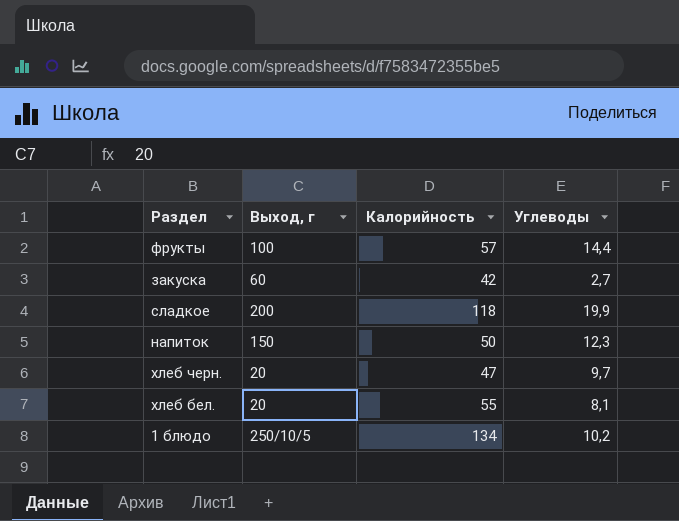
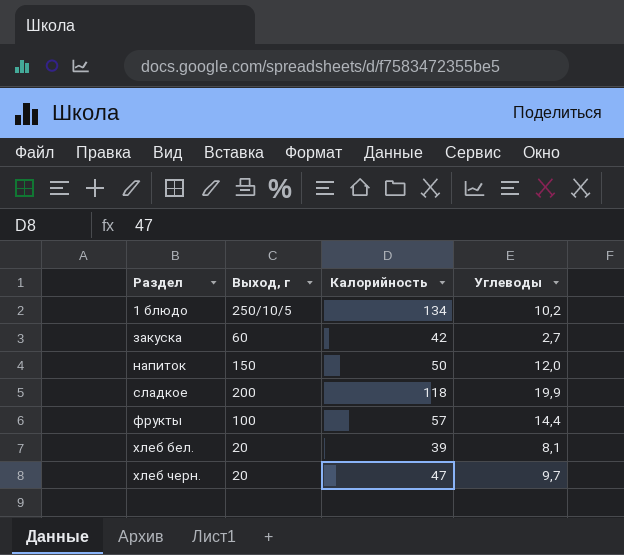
row order: none -> Раздел ascending
напиток | Углеводы: 12,3 -> 12,0
хлеб бел. | Калорийность: 55 -> 39

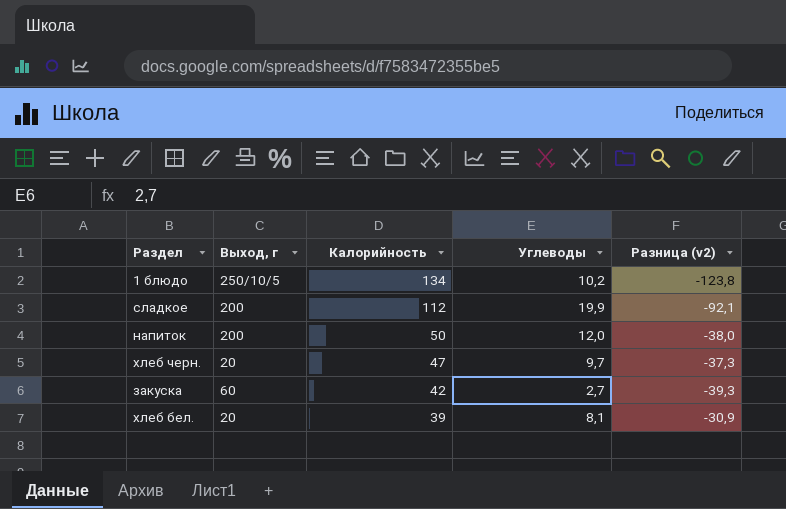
row order: Раздел ascending -> Калорийность descending
column Разница (v2) | formula: none -> [Углеводы] - [Калорийность]
row фрукты: 100 | 57 | 14,4 -> none
сладкое | Калорийность: 118 -> 112
напиток | Выход, г: 150 -> 200

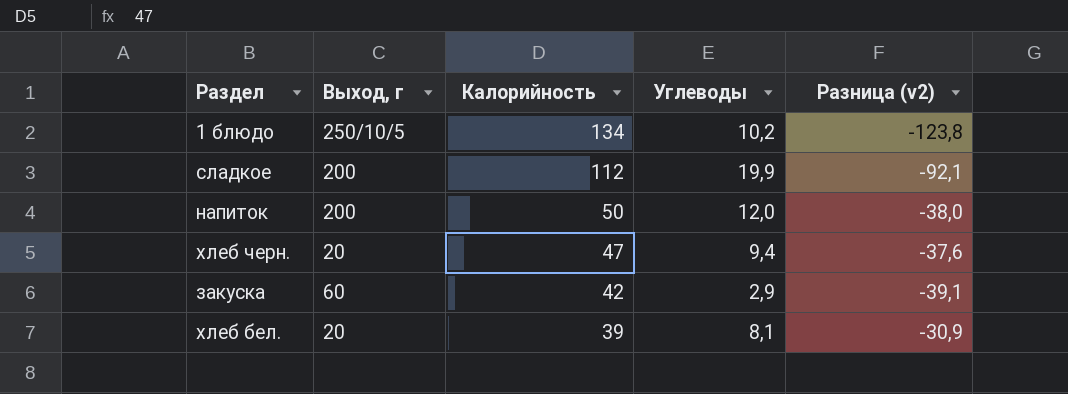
хлеб черн. | Углеводы: 9,7 -> 9,4
хлеб черн. | Разница (v2): -37,3 -> -37,6
закуска | Углеводы: 2,7 -> 2,9
закуска | Разница (v2): -39,3 -> -39,1

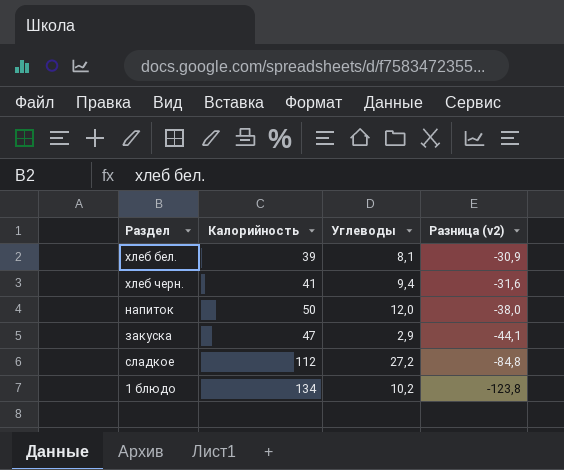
row order: Калорийность descending -> Разница (v2) descending
column Выход, г | position: 2 -> none
хлеб черн. | Калорийность: 47 -> 41
хлеб черн. | Разница (v2): -37,6 -> -31,6
закуска | Калорийность: 42 -> 47
закуска | Разница (v2): -39,1 -> -44,1
сладкое | Углеводы: 19,9 -> 27,2
сладкое | Разница (v2): -92,1 -> -84,8

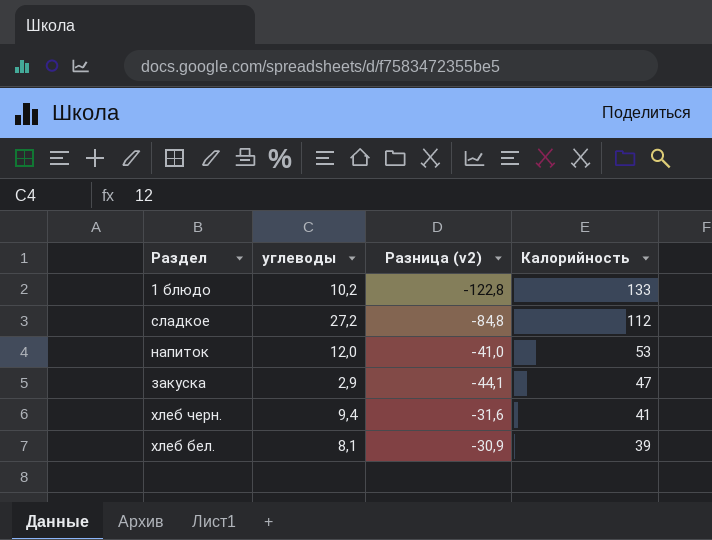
row order: Разница (v2) descending -> Калорийность descending
column name: Углеводы -> углеводы
column Калорийность | position: 2 -> 4
1 блюдо | Разница (v2): -123,8 -> -122,8
1 блюдо | Калорийность: 134 -> 133
напиток | Разница (v2): -38,0 -> -41,0
напиток | Калорийность: 50 -> 53

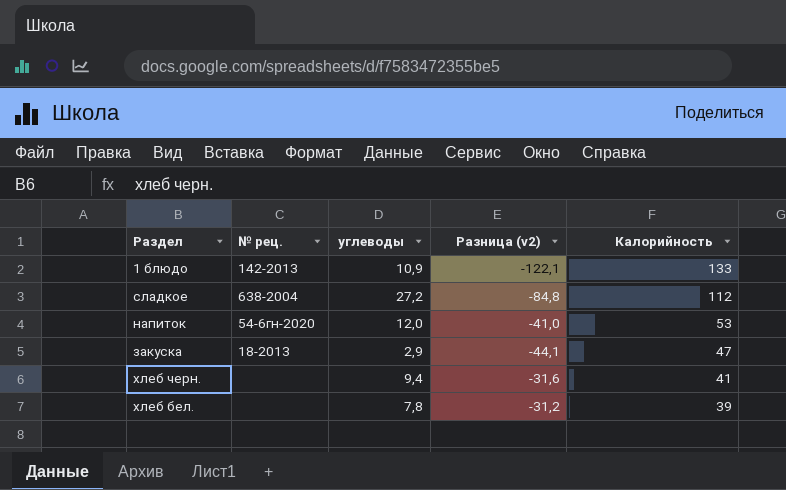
column № рец. | position: none -> 2
1 блюдо | углеводы: 10,2 -> 10,9
1 блюдо | Разница (v2): -122,8 -> -122,1
хлеб бел. | углеводы: 8,1 -> 7,8
хлеб бел. | Разница (v2): -30,9 -> -31,2

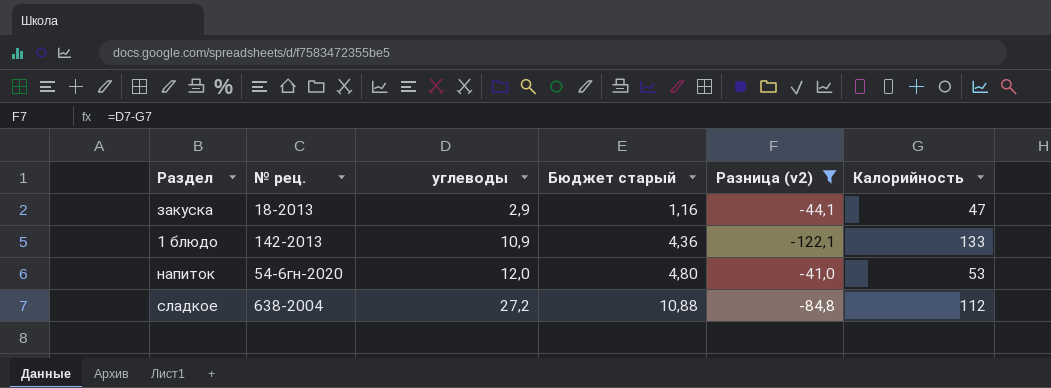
filter: none -> Разница (v2) <= -41,0
row order: Калорийность descending -> углеводы ascending
column Бюджет старый | formula: none -> [углеводы] * 0,4

